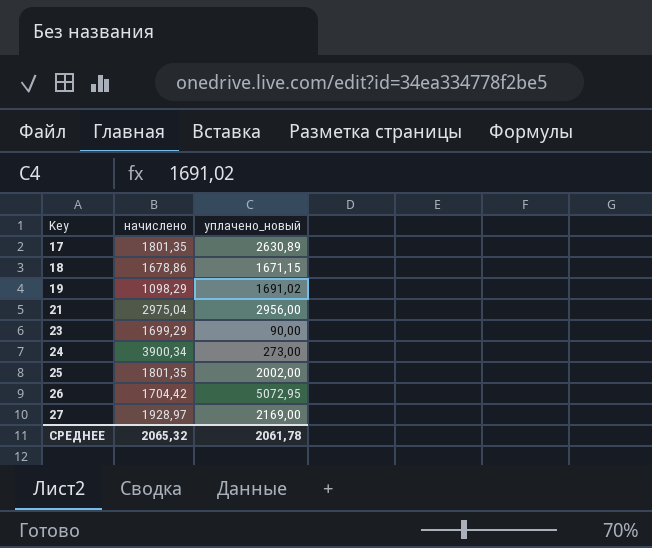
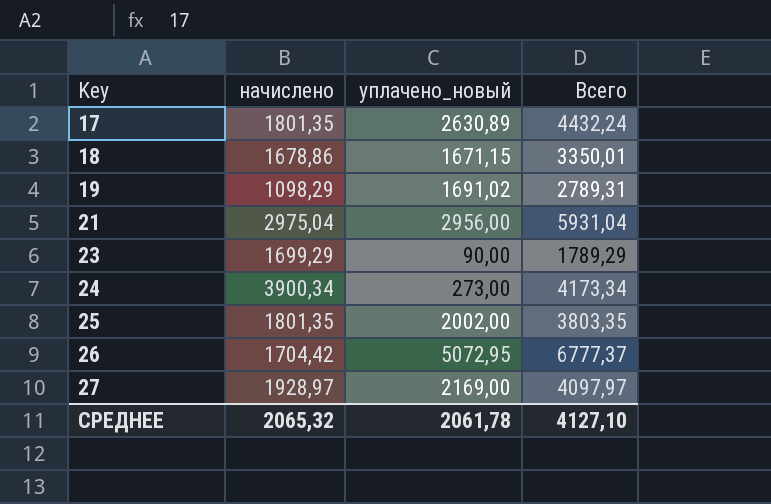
column Всего | formula: none -> [начислено] + [уплачено_новый]

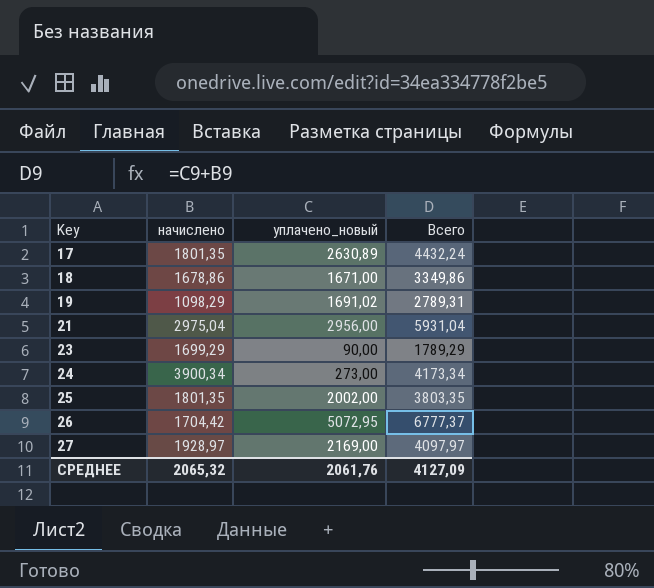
18 | уплачено_новый: 1671,15 -> 1671,00
18 | Всего: 3350,01 -> 3349,86
СРЕДНЕЕ | уплачено_новый: 2061,78 -> 2061,76
СРЕДНЕЕ | Всего: 4127,10 -> 4127,09

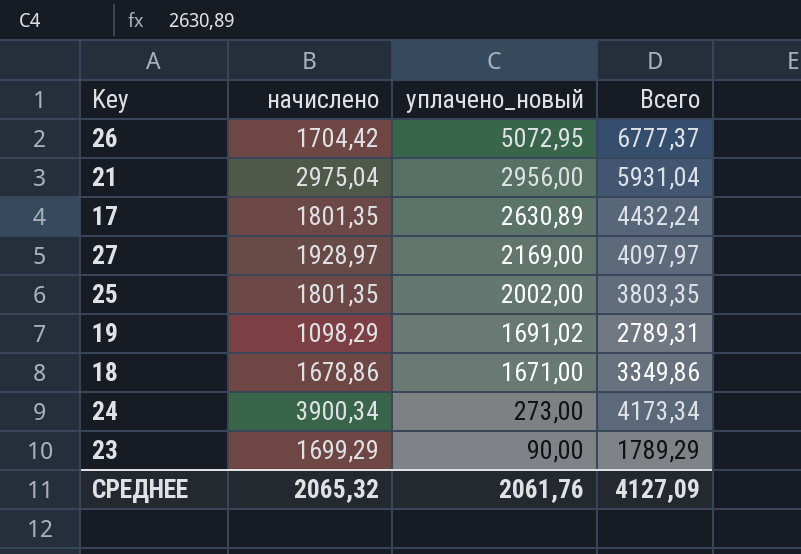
row order: Key ascending -> уплачено_новый descending

